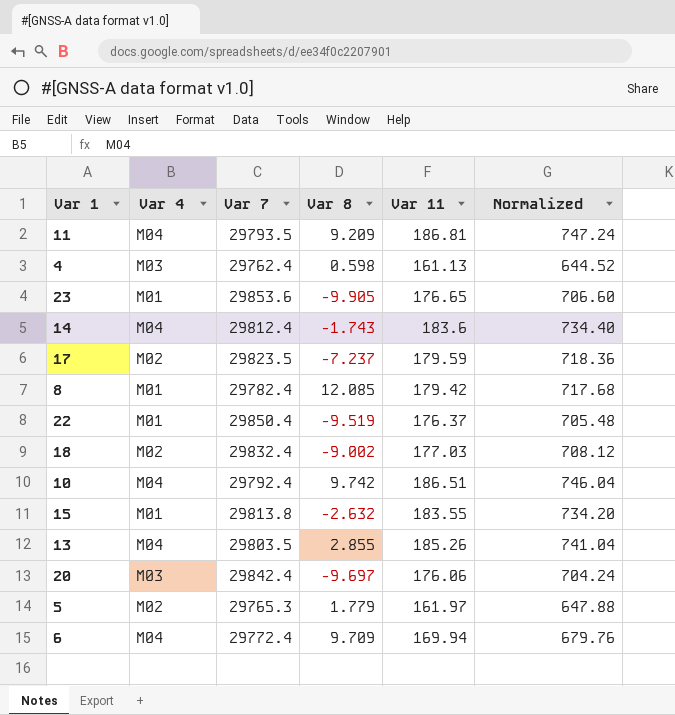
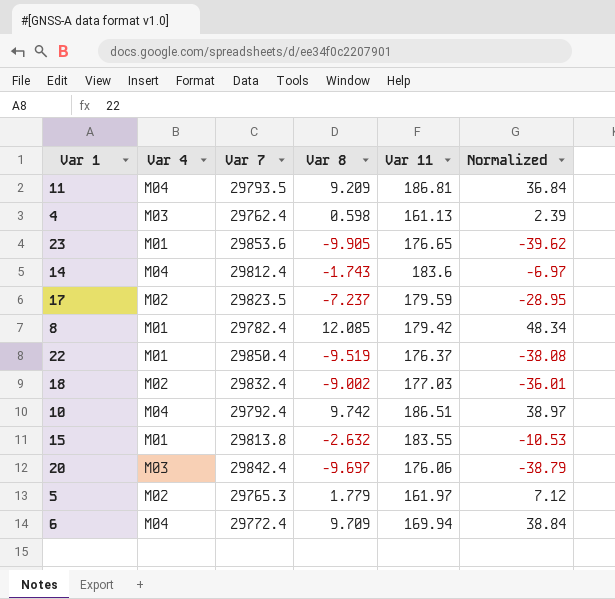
column Normalized | formula: [Var 11] * 4 -> [Var 8] * 4
row 13: M04 | 29803.5 | 2.855 | 185.26 | 741.04 -> none

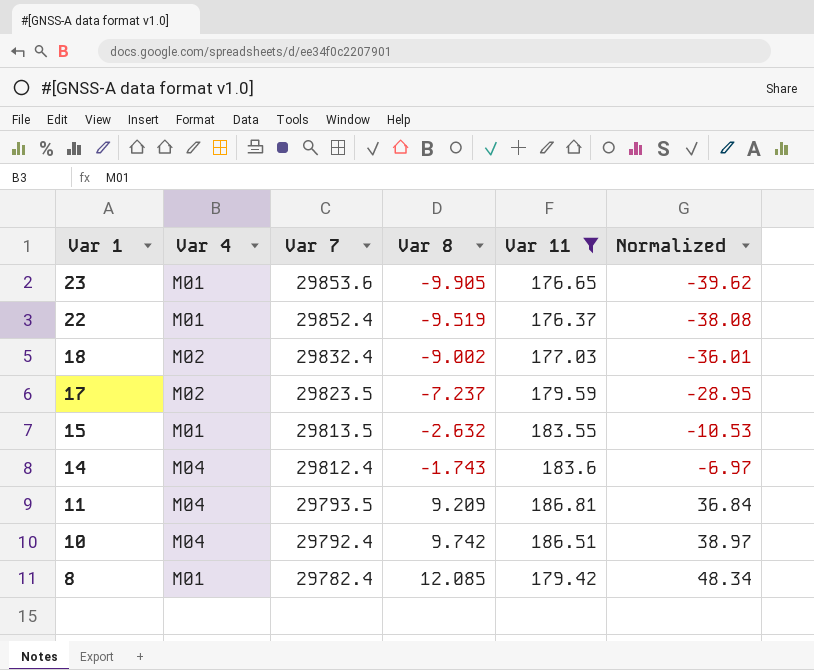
filter: none -> Var 11 >= 176.37
row order: none -> Var 1 descending
22 | Var 7: 29850.4 -> 29852.4
15 | Var 7: 29813.8 -> 29813.5

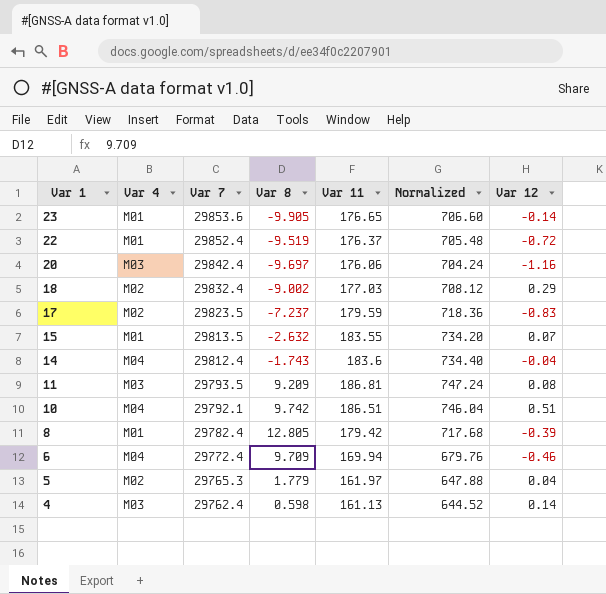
filter: Var 11 >= 176.37 -> none
column Normalized | formula: [Var 8] * 4 -> [Var 11] * 4
column Var 12 | position: none -> 7
11 | Var 4: M04 -> M03
10 | Var 7: 29792.4 -> 29792.1
8 | Var 8: 12.085 -> 12.805

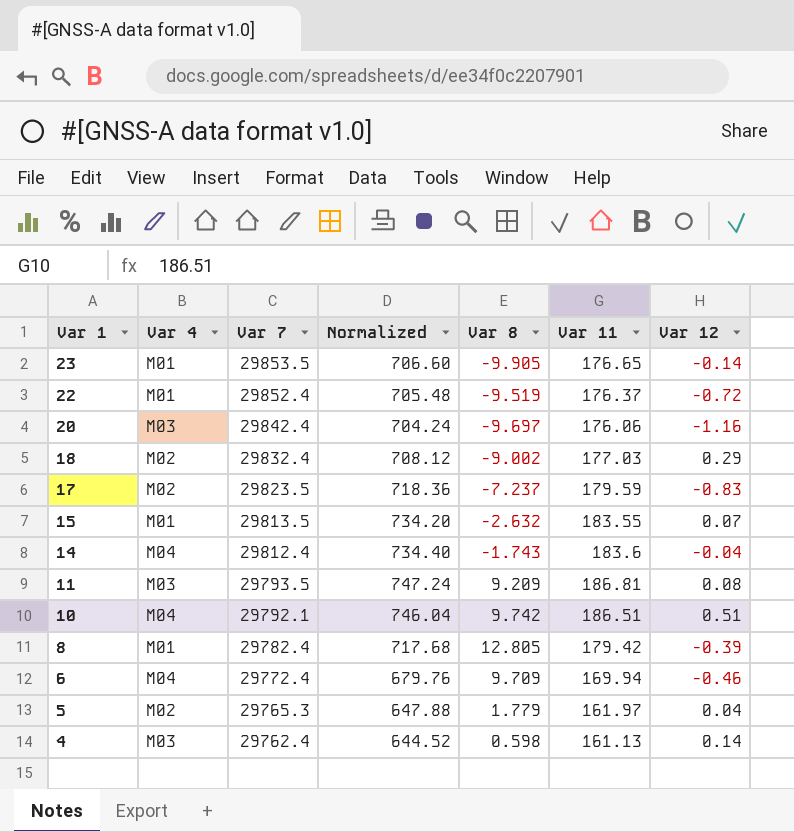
column Normalized | position: 6 -> 4
23 | Var 7: 29853.6 -> 29853.5

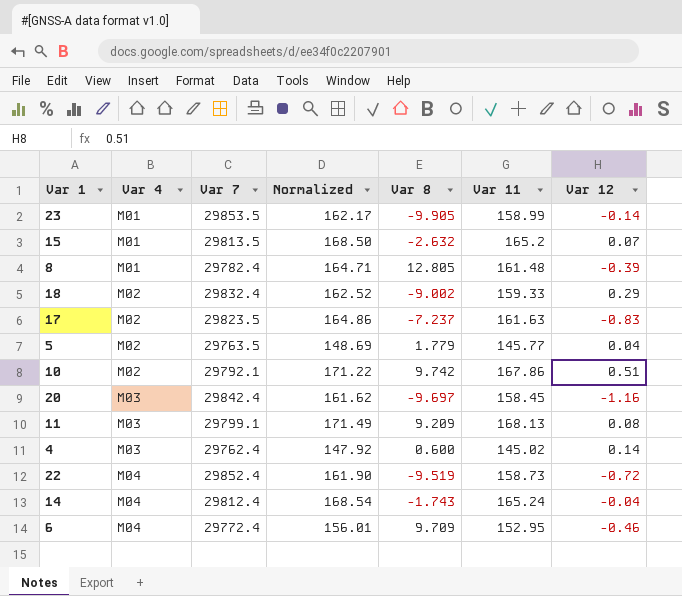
row order: Var 1 descending -> Var 4 ascending
column Normalized | formula: [Var 11] * 4 -> [Var 11] * 1.02
23 | Var 11: 176.65 -> 158.99
15 | Var 11: 183.55 -> 165.2
8 | Var 11: 179.42 -> 161.48
18 | Var 11: 177.03 -> 159.33
17 | Var 11: 179.59 -> 161.63
5 | Var 7: 29765.3 -> 29763.5
5 | Var 11: 161.97 -> 145.77
10 | Var 4: M04 -> M02
10 | Var 11: 186.51 -> 167.86
20 | Var 11: 176.06 -> 158.45
11 | Var 7: 29793.5 -> 29799.1
11 | Var 11: 186.81 -> 168.13
4 | Var 8: 0.598 -> 0.600
4 | Var 11: 161.13 -> 145.02
22 | Var 4: M01 -> M04
22 | Var 11: 176.37 -> 158.73
14 | Var 11: 183.6 -> 165.24
6 | Var 11: 169.94 -> 152.95

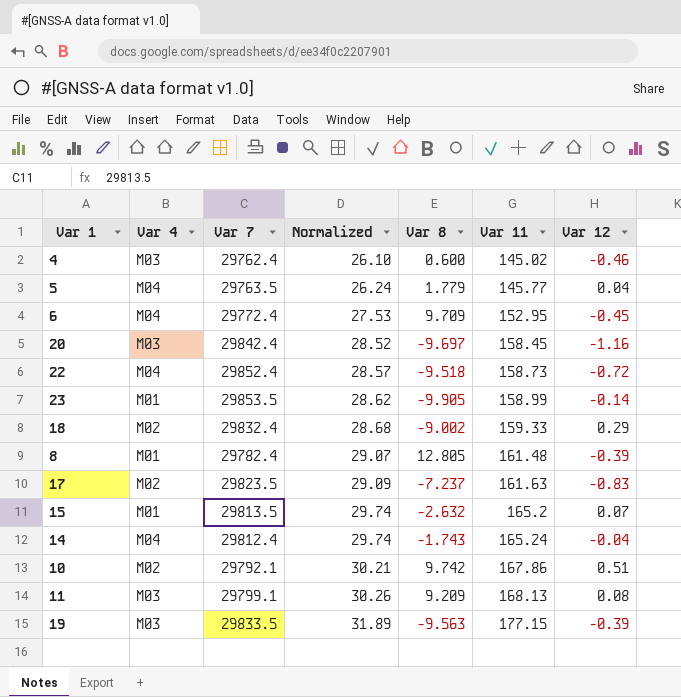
row order: Var 4 ascending -> Normalized ascending
column Normalized | formula: [Var 11] * 1.02 -> [Var 11] * 0.18
4 | Var 12: 0.14 -> -0.46
5 | Var 4: M02 -> M04
6 | Var 12: -0.46 -> -0.45
22 | Var 8: -9.519 -> -9.518
row 19: none -> M03 | 29833.5 | 31.89 | -9.563 | 177.15 | -0.39

